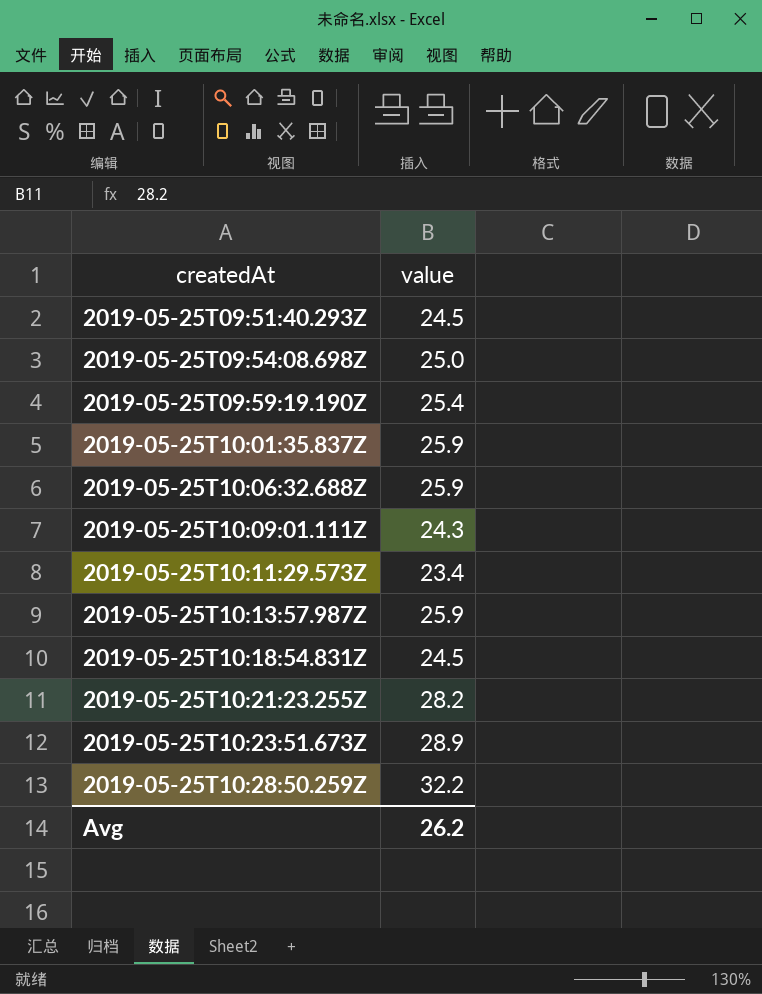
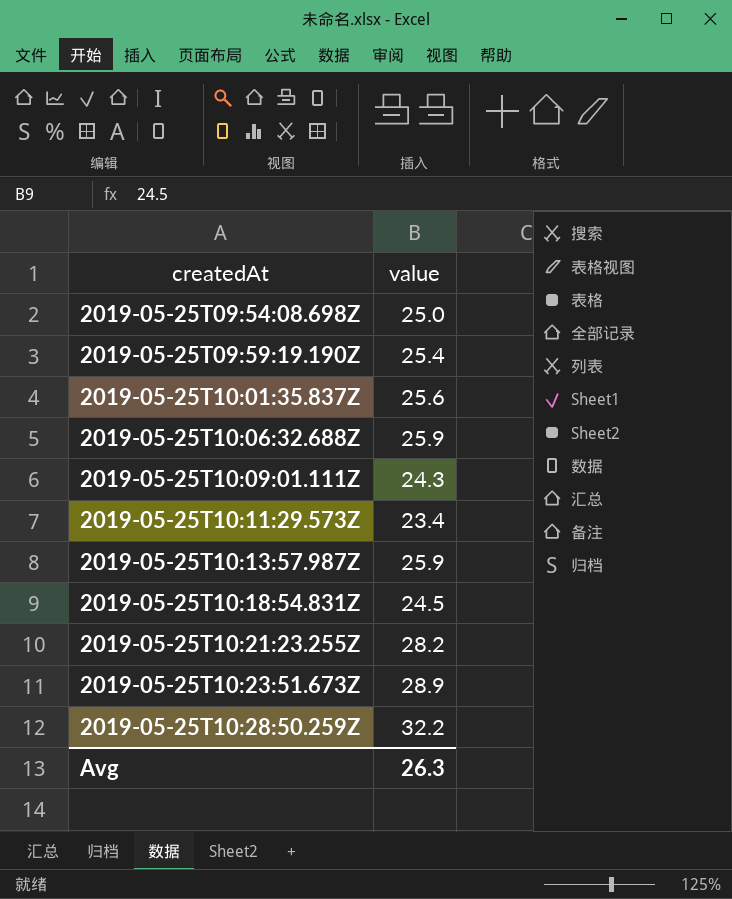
row 2019-05-25T09:51:40.293Z: 24.5 -> none
2019-05-25T10:01:35.837Z | value: 25.9 -> 25.6
Avg | value: 26.2 -> 26.3

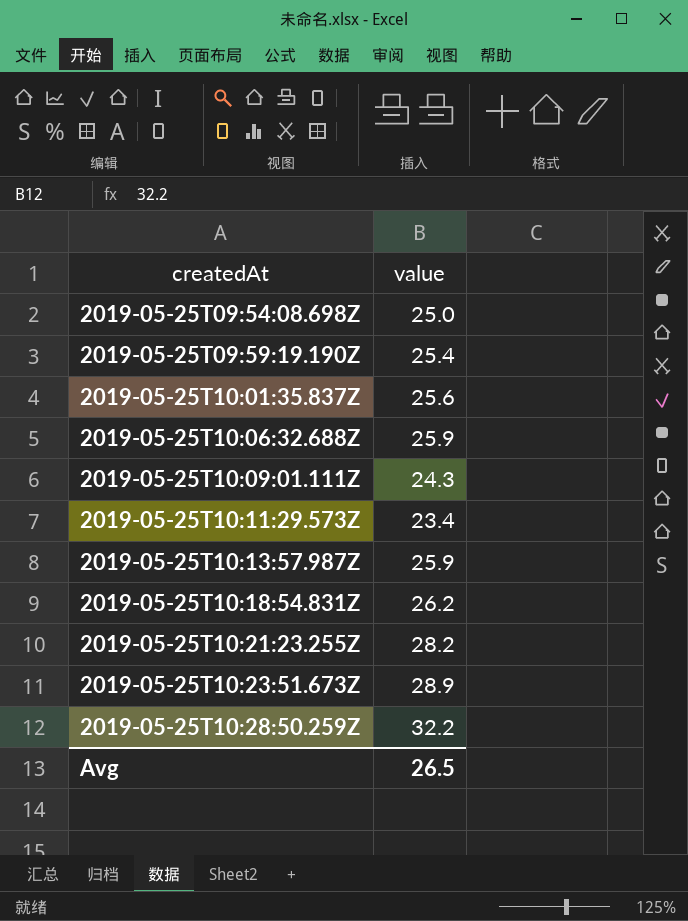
2019-05-25T10:18:54.831Z | value: 24.5 -> 26.2
Avg | value: 26.3 -> 26.5

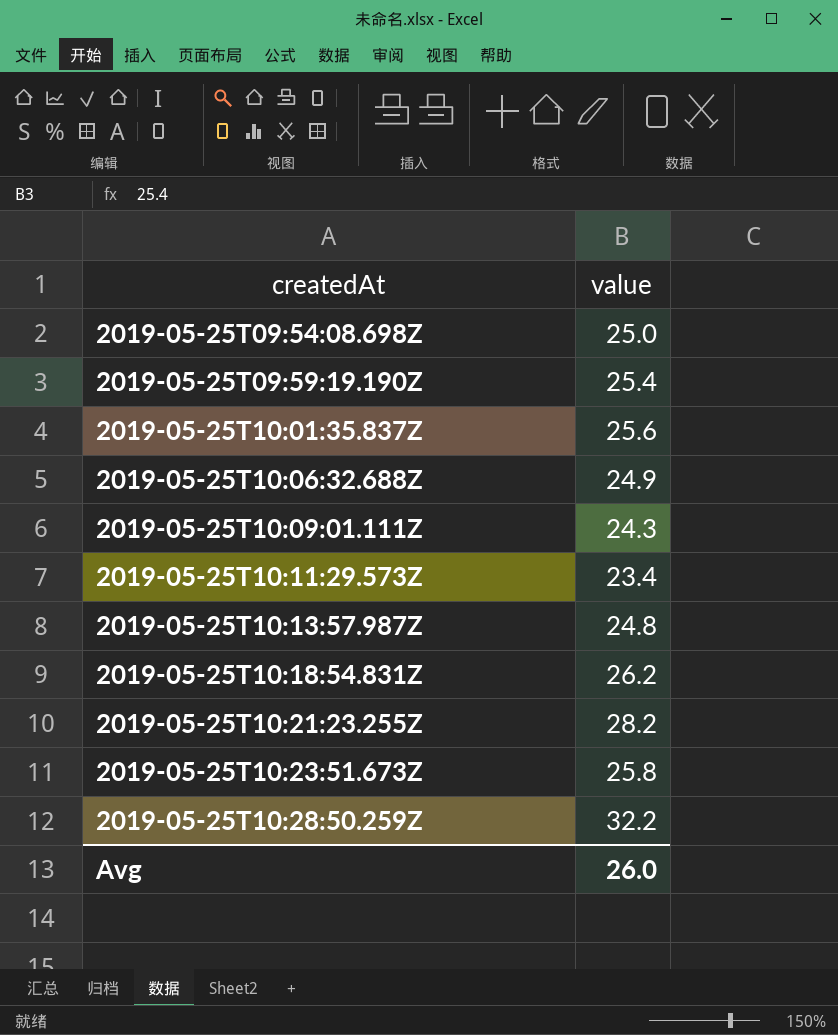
2019-05-25T10:06:32.688Z | value: 25.9 -> 24.9
2019-05-25T10:13:57.987Z | value: 25.9 -> 24.8
2019-05-25T10:23:51.673Z | value: 28.9 -> 25.8
Avg | value: 26.5 -> 26.0

